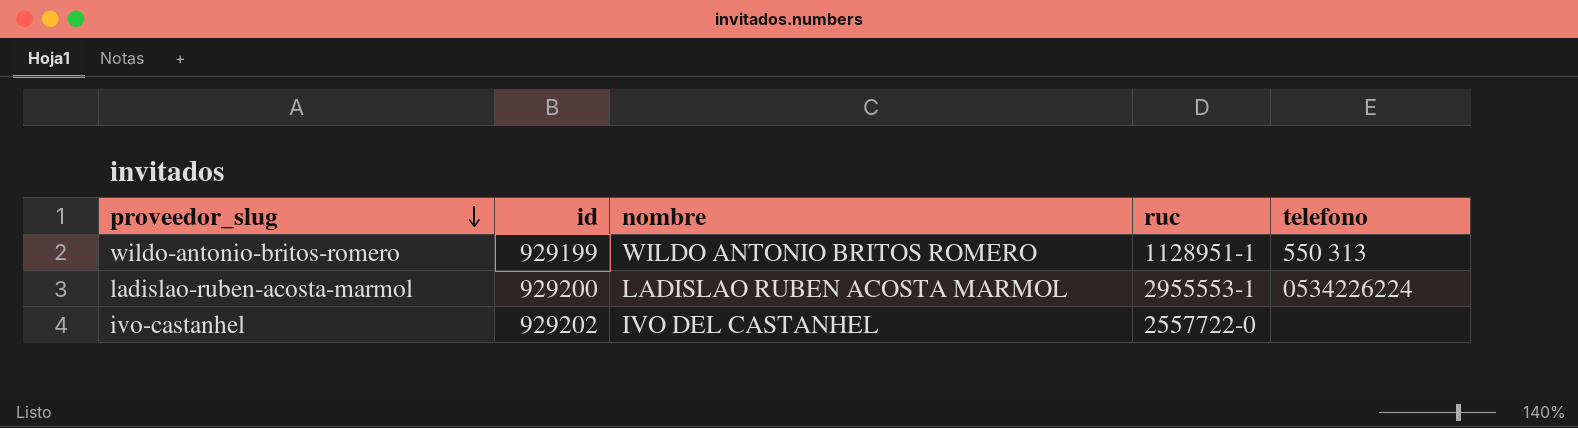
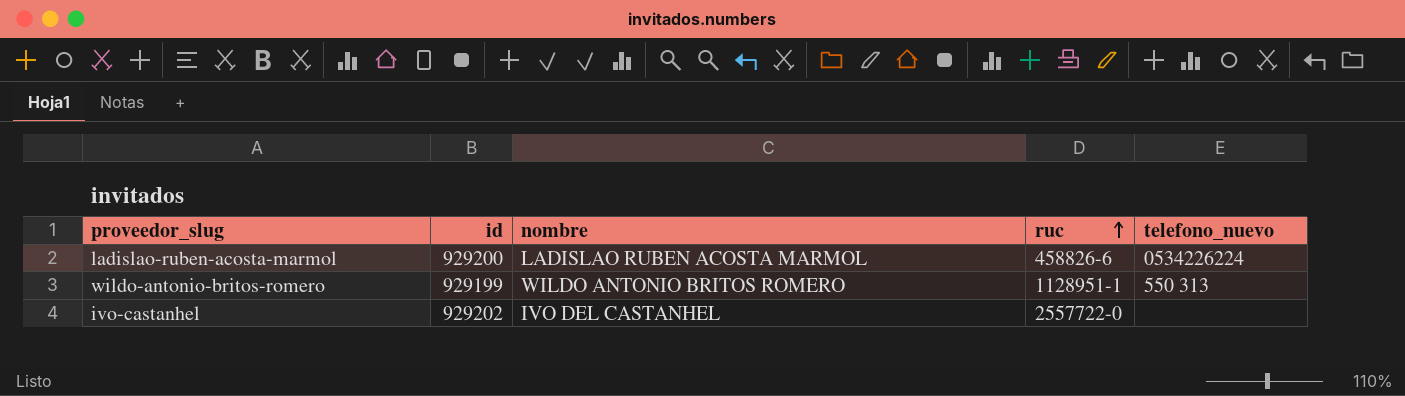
row order: proveedor_slug descending -> ruc ascending
column name: telefono -> telefono_nuevo
ladislao-ruben-acosta-marmol | ruc: 2955553-1 -> 458826-6

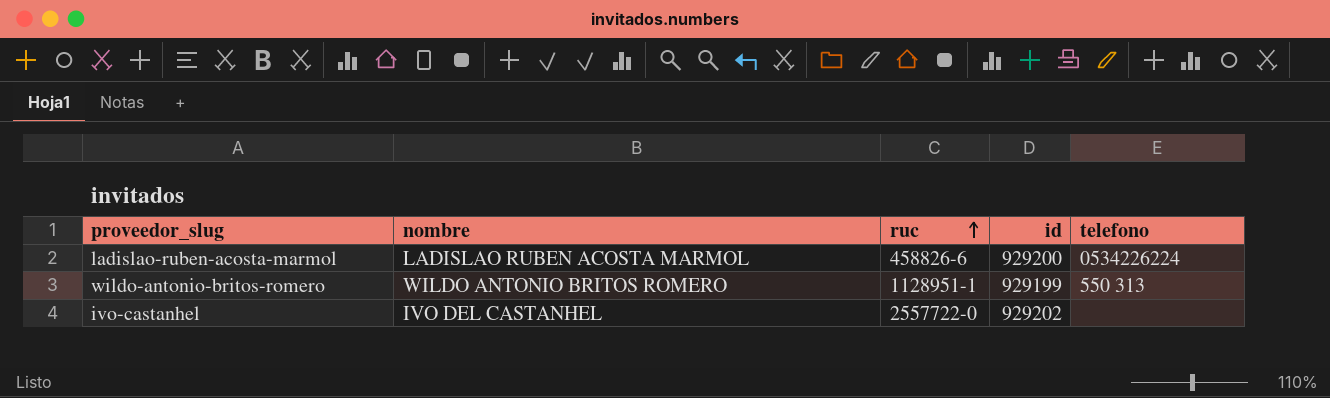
column id | position: 2 -> 4
column name: telefono_nuevo -> telefono

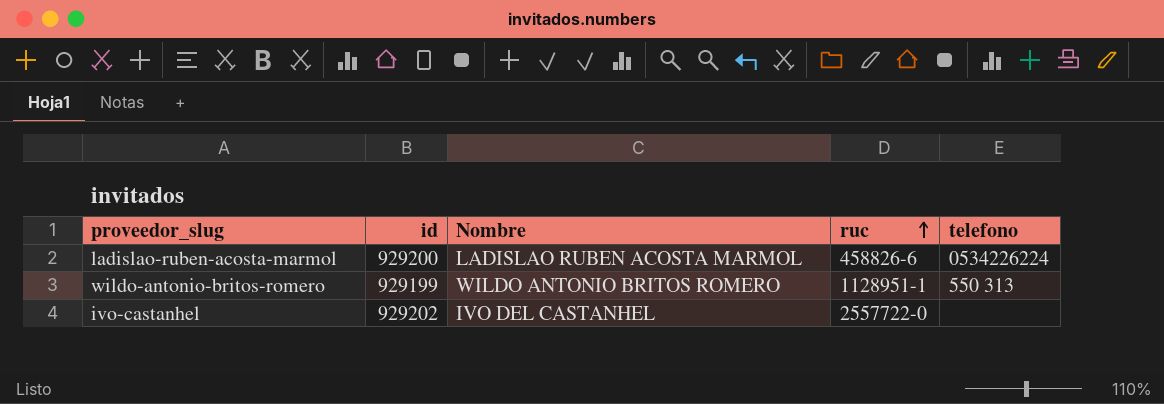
column id | position: 4 -> 2
column name: nombre -> Nombre

